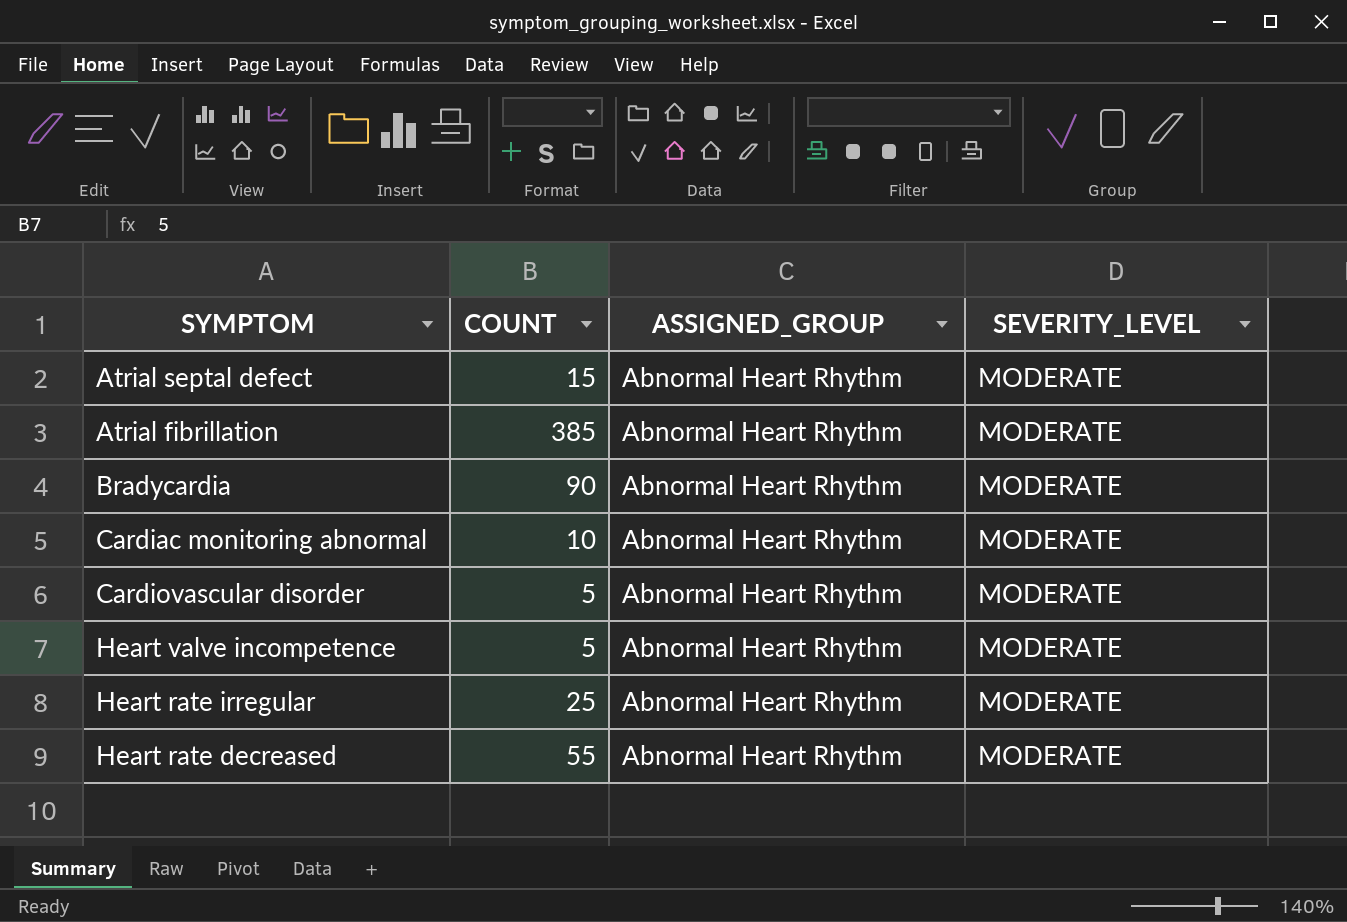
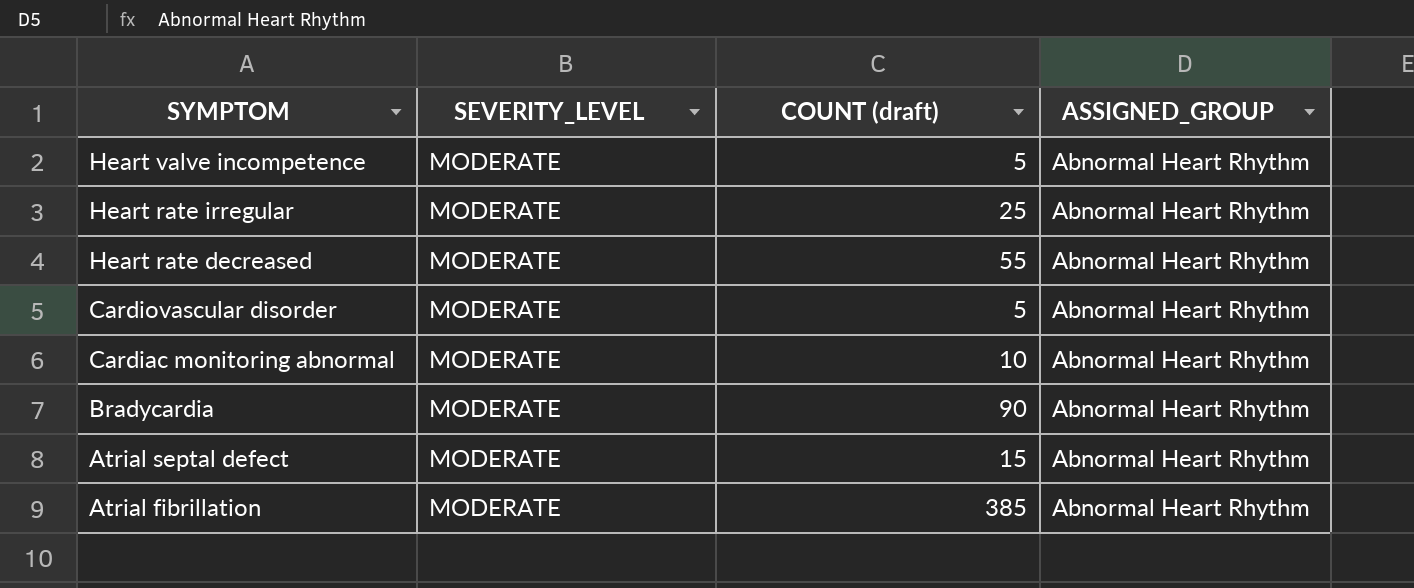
row order: none -> SYMPTOM descending
column SEVERITY_LEVEL | position: 4 -> 2
column name: COUNT -> COUNT (draft)

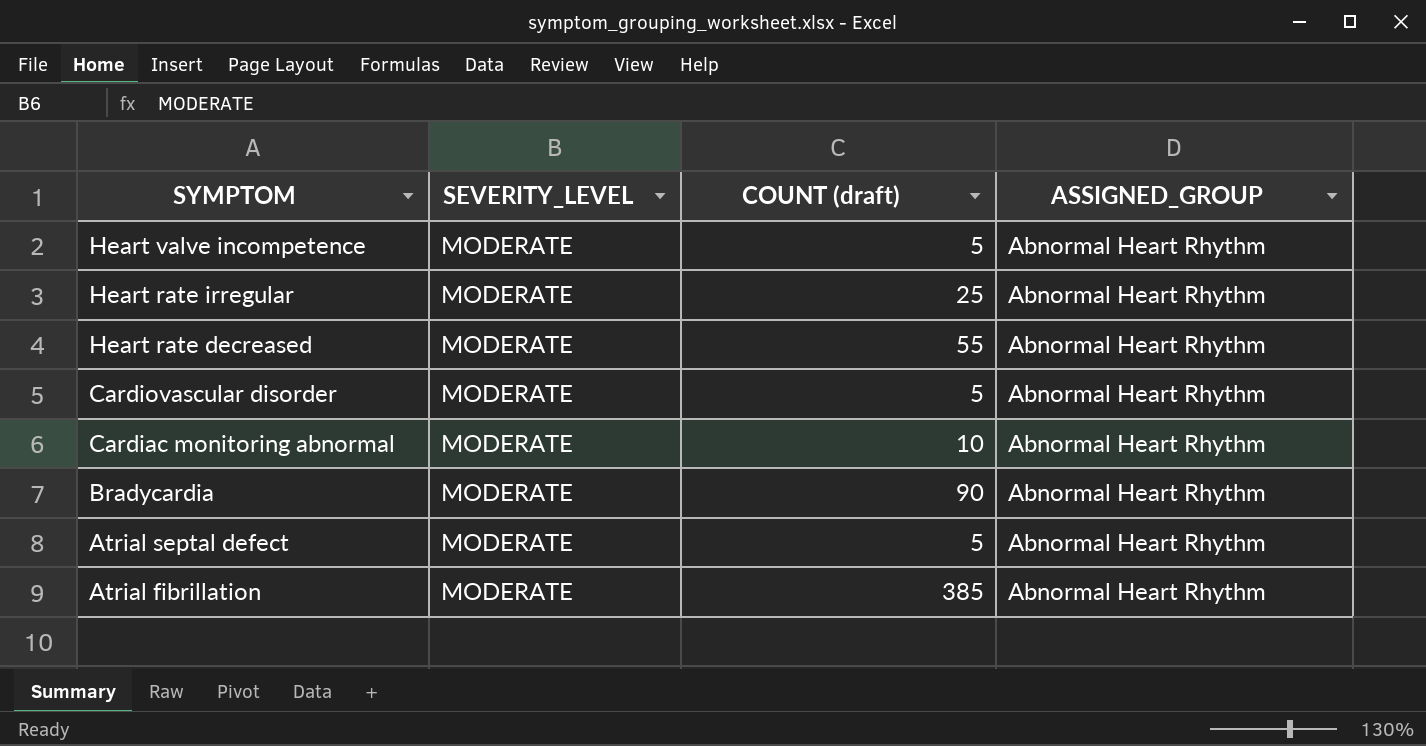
Atrial septal defect | COUNT (draft): 15 -> 5

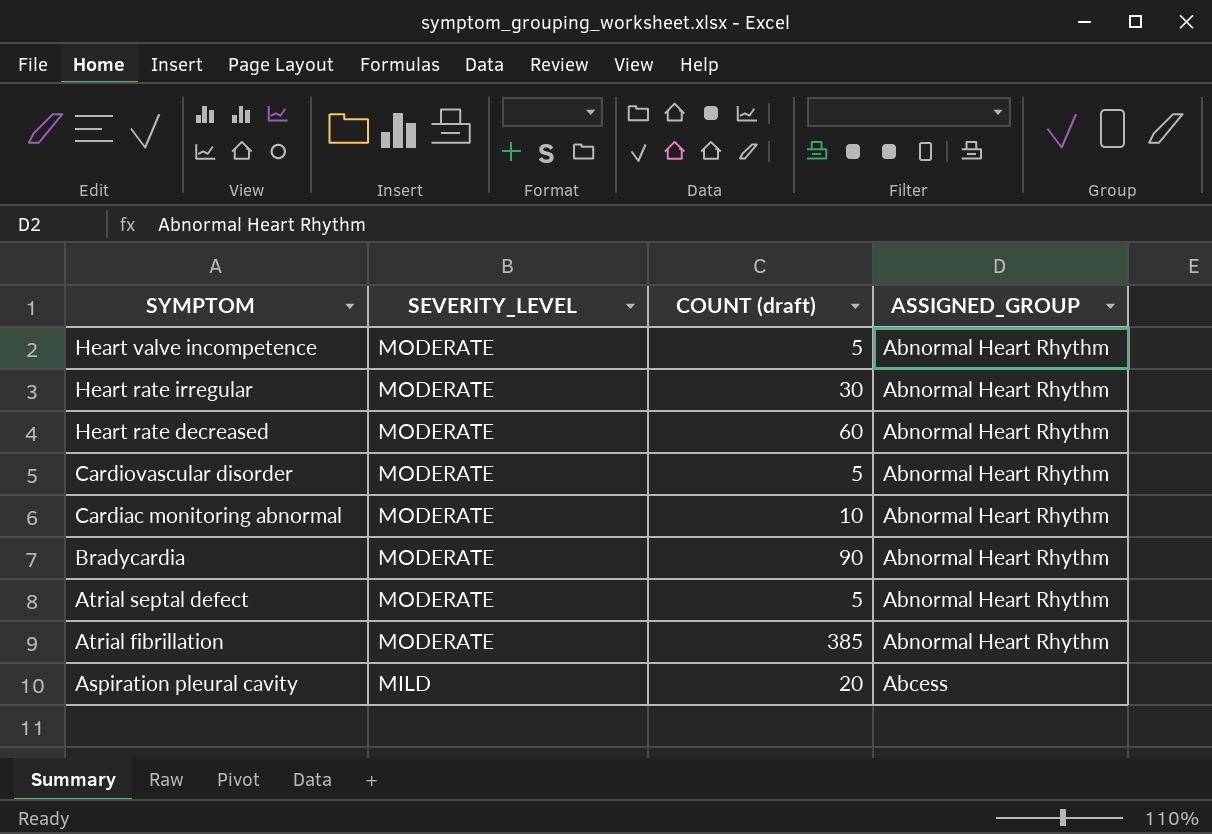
Heart rate irregular | COUNT (draft): 25 -> 30
Heart rate decreased | COUNT (draft): 55 -> 60
row Aspiration pleural cavity: none -> MILD | 20 | Abcess

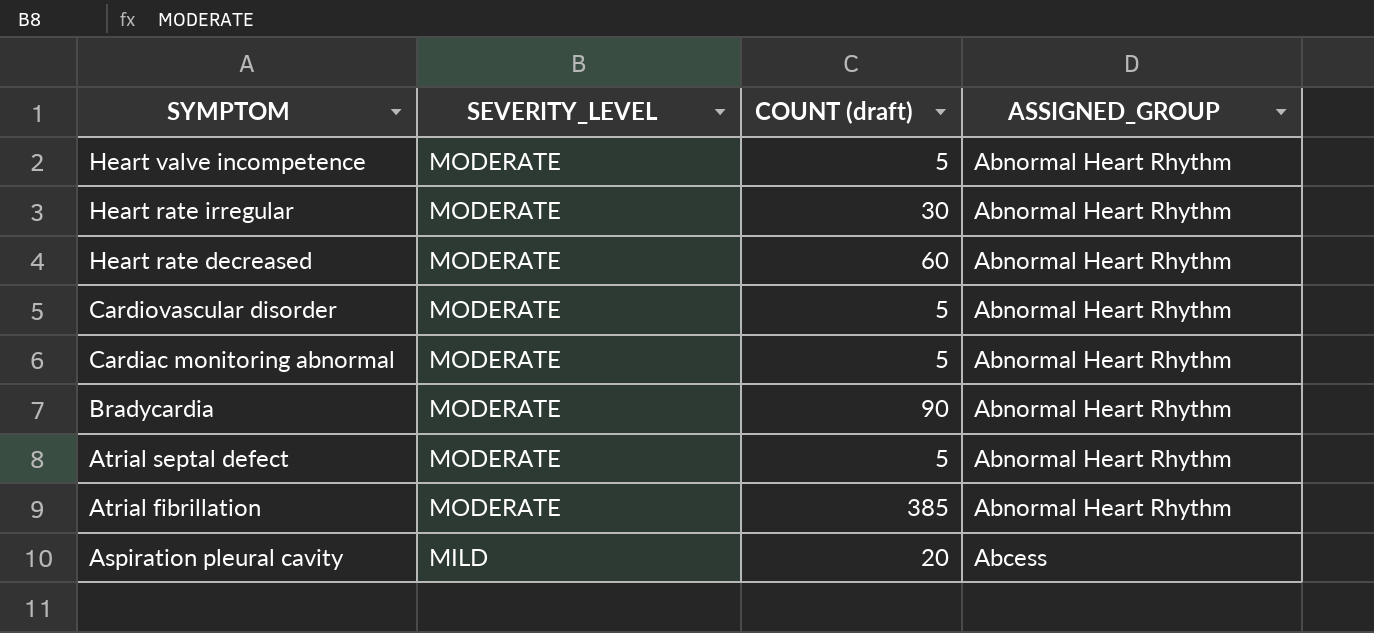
Cardiac monitoring abnormal | COUNT (draft): 10 -> 5

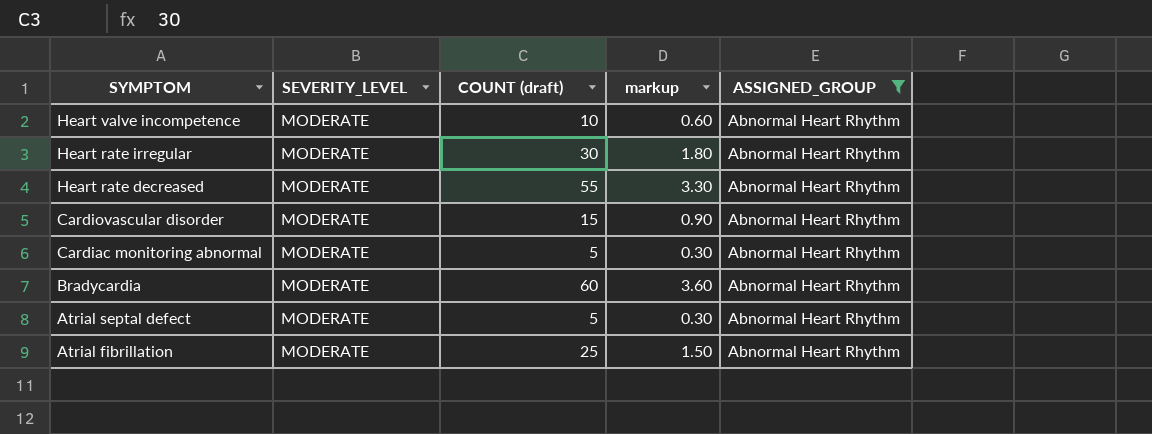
filter: none -> ASSIGNED_GROUP = Abnormal Heart Rhythm
column markup | formula: none -> [COUNT (draft)] * 0.06
Heart valve incompetence | COUNT (draft): 5 -> 10
Heart rate decreased | COUNT (draft): 60 -> 55
Cardiovascular disorder | COUNT (draft): 5 -> 15
Bradycardia | COUNT (draft): 90 -> 60
Atrial fibrillation | COUNT (draft): 385 -> 25

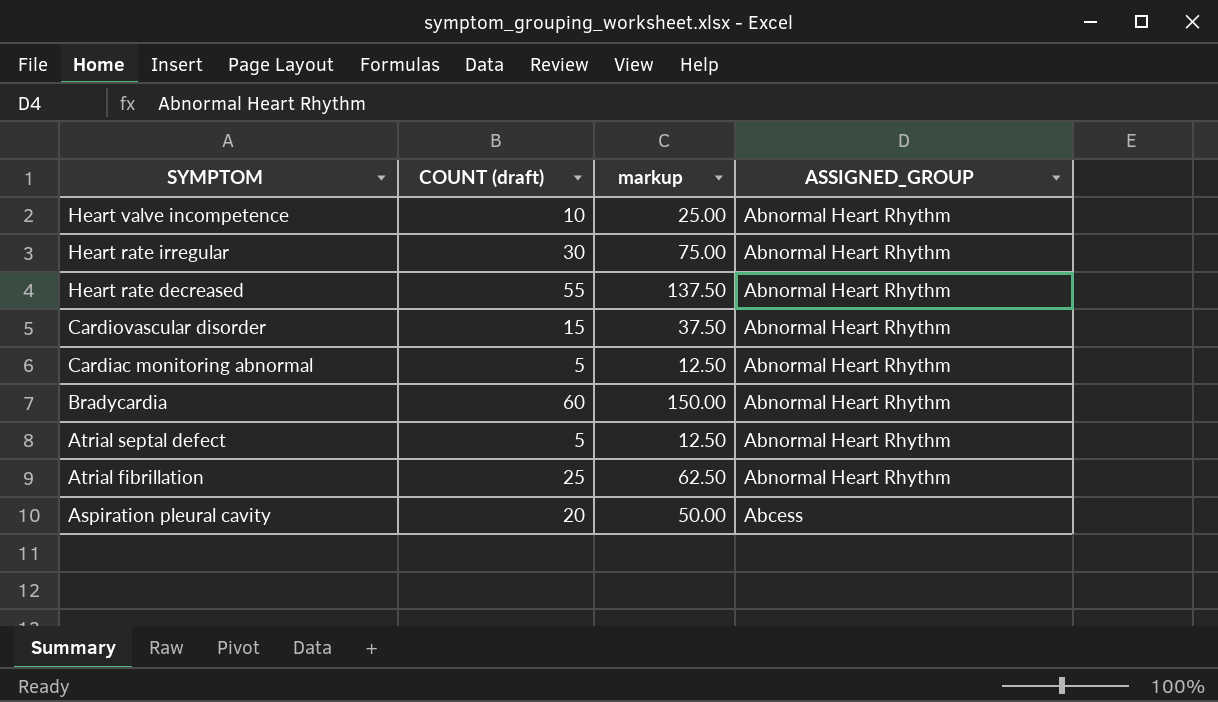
filter: ASSIGNED_GROUP = Abnormal Heart Rhythm -> none
column SEVERITY_LEVEL | position: 2 -> none
column markup | formula: [COUNT (draft)] * 0.06 -> [COUNT (draft)] * 2.5

